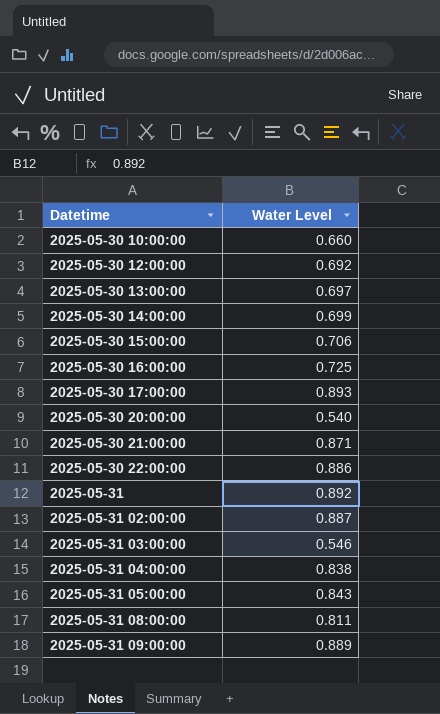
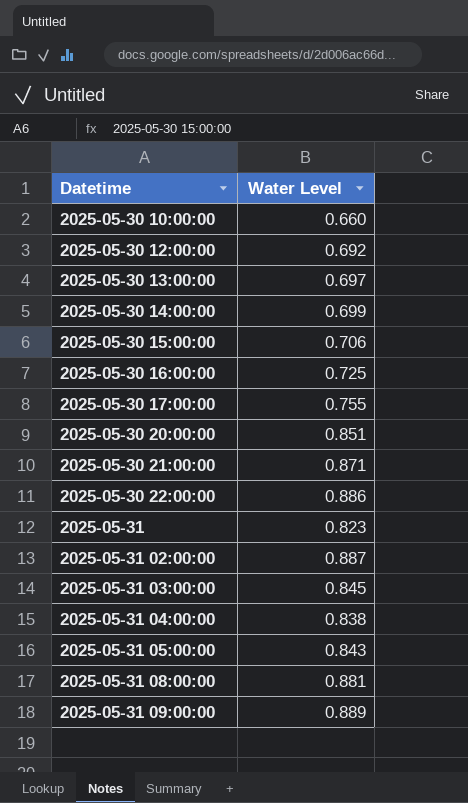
2025-05-30 17:00:00 | Water Level: 0.893 -> 0.755
2025-05-30 20:00:00 | Water Level: 0.540 -> 0.851
2025-05-31 | Water Level: 0.892 -> 0.823
2025-05-31 03:00:00 | Water Level: 0.546 -> 0.845
2025-05-31 08:00:00 | Water Level: 0.811 -> 0.881

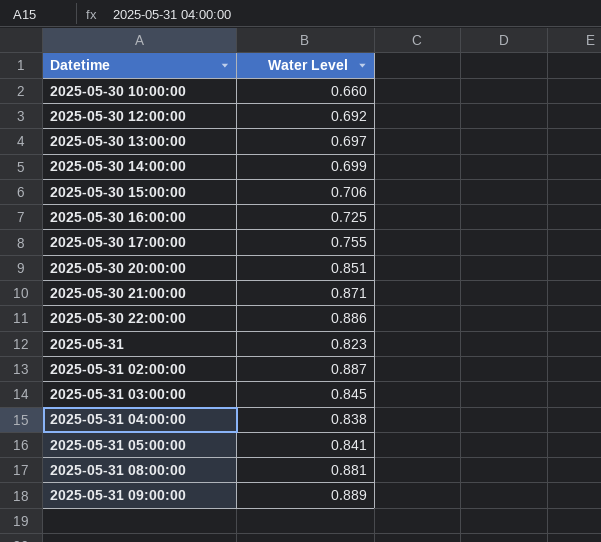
2025-05-31 05:00:00 | Water Level: 0.843 -> 0.841

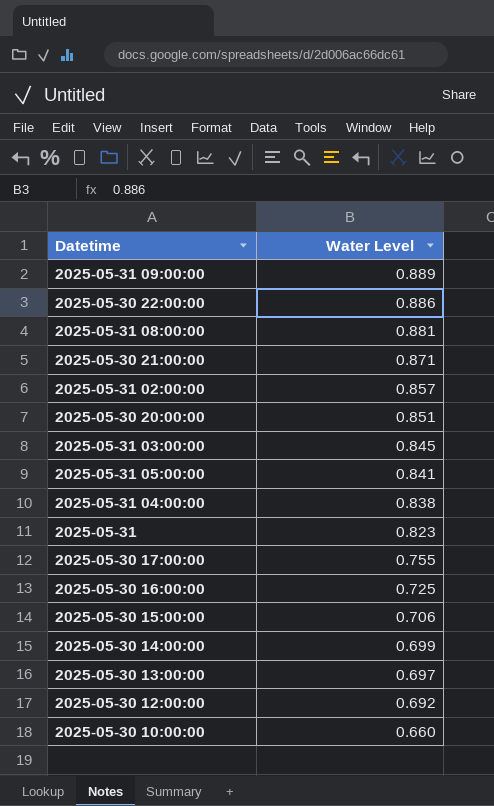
row order: Datetime ascending -> Water Level descending
2025-05-31 02:00:00 | Water Level: 0.887 -> 0.857

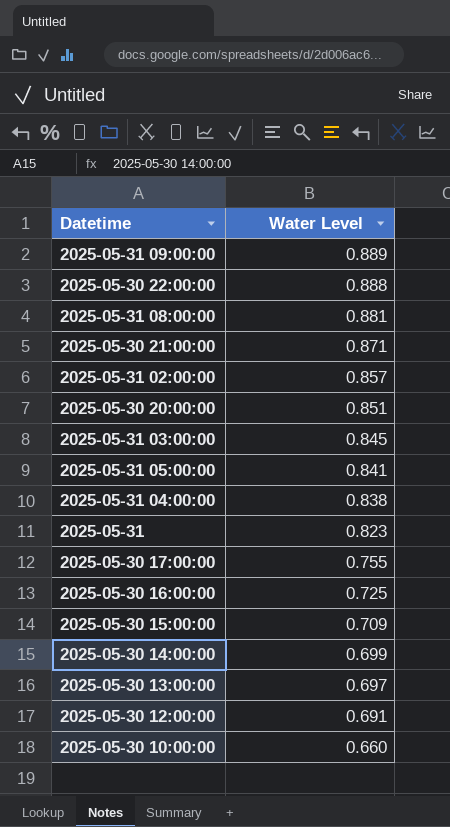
2025-05-30 22:00:00 | Water Level: 0.886 -> 0.888
2025-05-30 15:00:00 | Water Level: 0.706 -> 0.709
2025-05-30 12:00:00 | Water Level: 0.692 -> 0.691

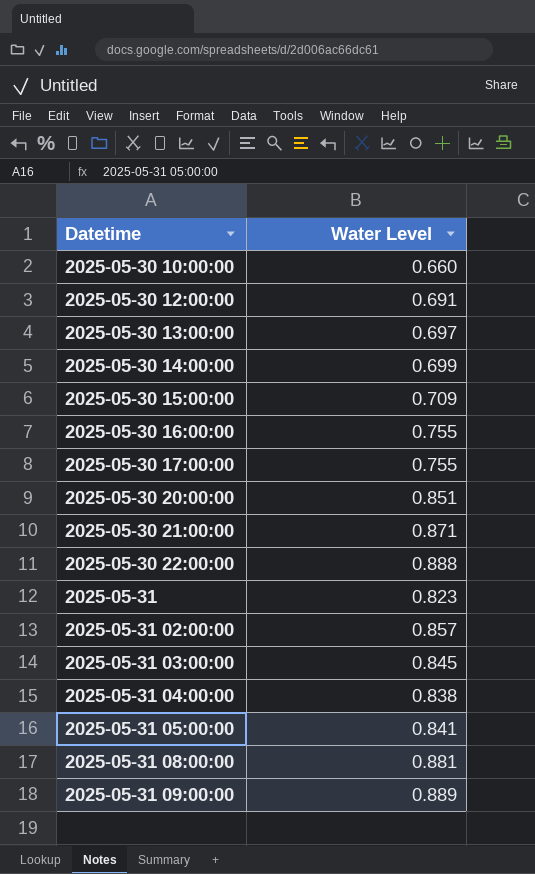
row order: Water Level descending -> Datetime ascending
2025-05-30 16:00:00 | Water Level: 0.725 -> 0.755

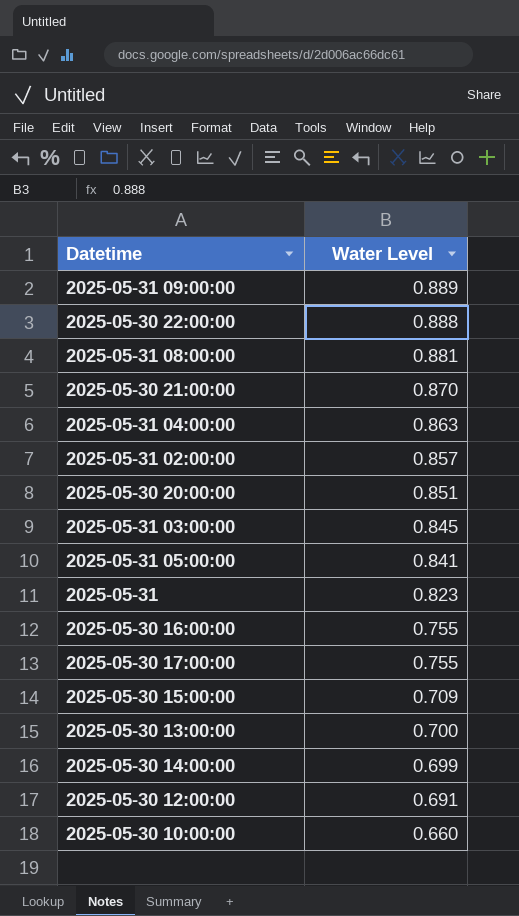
row order: Datetime ascending -> Water Level descending
2025-05-30 21:00:00 | Water Level: 0.871 -> 0.870
2025-05-31 04:00:00 | Water Level: 0.838 -> 0.863
2025-05-30 13:00:00 | Water Level: 0.697 -> 0.700

